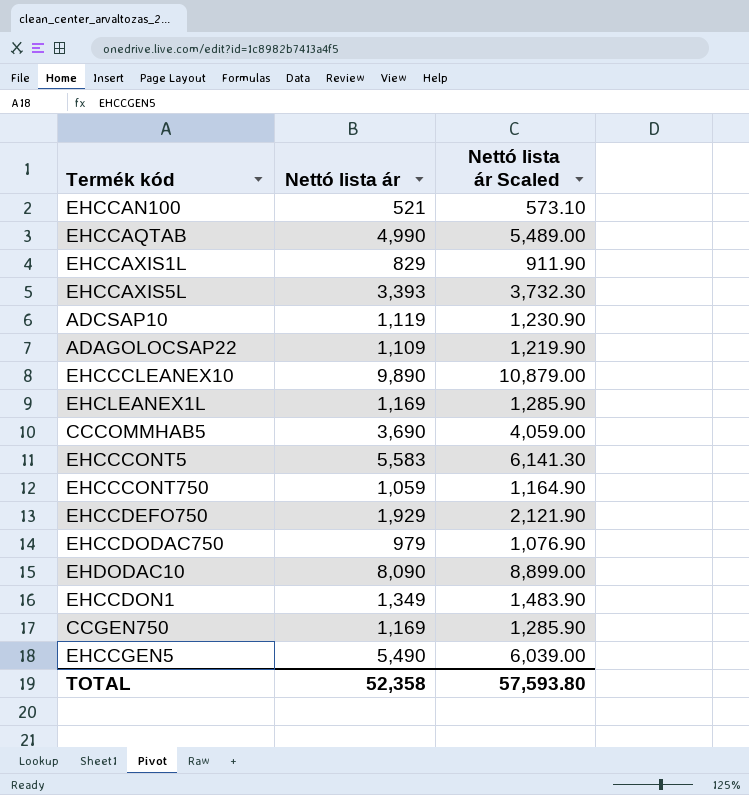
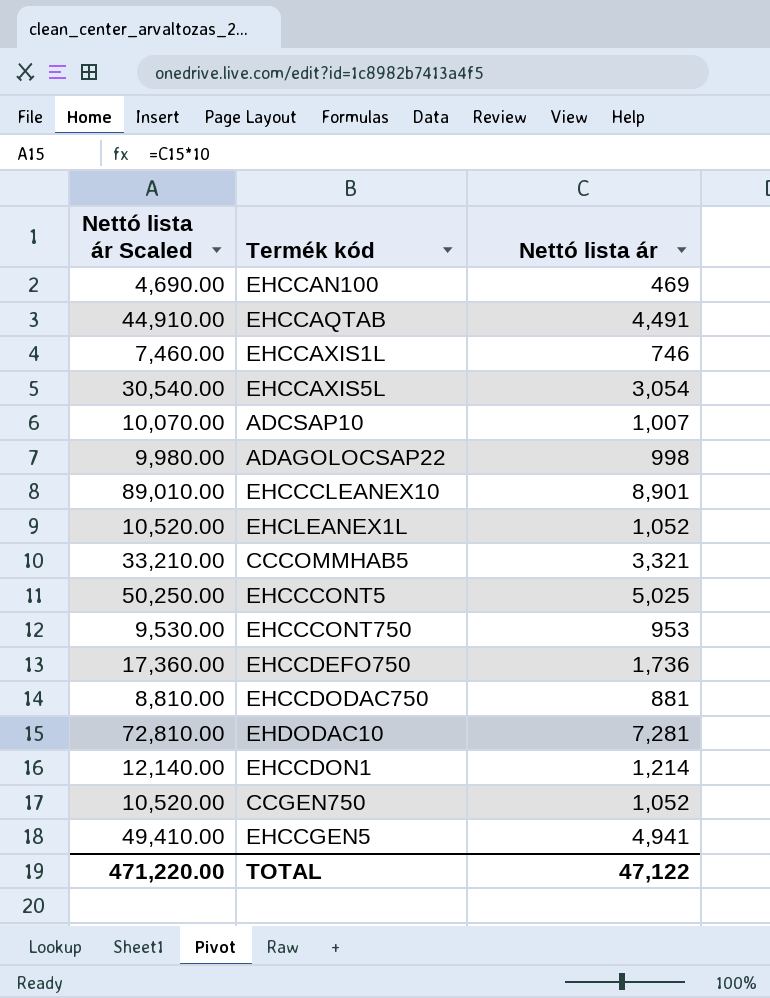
column Nettó lista ár Scaled | formula: [Nettó lista ár] * 1.1 -> [Nettó lista ár] * 10
column Nettó lista ár Scaled | position: 3 -> 1
EHCCAN100 | Nettó lista ár: 521 -> 469
EHCCAQTAB | Nettó lista ár: 4,990 -> 4,491
EHCCAXIS1L | Nettó lista ár: 829 -> 746
EHCCAXIS5L | Nettó lista ár: 3,393 -> 3,054
ADCSAP10 | Nettó lista ár: 1,119 -> 1,007
ADAGOLOCSAP22 | Nettó lista ár: 1,109 -> 998
EHCCCLEANEX10 | Nettó lista ár: 9,890 -> 8,901
EHCLEANEX1L | Nettó lista ár: 1,169 -> 1,052
CCCOMMHAB5 | Nettó lista ár: 3,690 -> 3,321
EHCCCONT5 | Nettó lista ár: 5,583 -> 5,025
EHCCCONT750 | Nettó lista ár: 1,059 -> 953
EHCCDEFO750 | Nettó lista ár: 1,929 -> 1,736
EHCCDODAC750 | Nettó lista ár: 979 -> 881
EHDODAC10 | Nettó lista ár: 8,090 -> 7,281
EHCCDON1 | Nettó lista ár: 1,349 -> 1,214
CCGEN750 | Nettó lista ár: 1,169 -> 1,052
EHCCGEN5 | Nettó lista ár: 5,490 -> 4,941
TOTAL | Nettó lista ár Scaled: 57,593.80 -> 471,220.00
TOTAL | Nettó lista ár: 52,358 -> 47,122

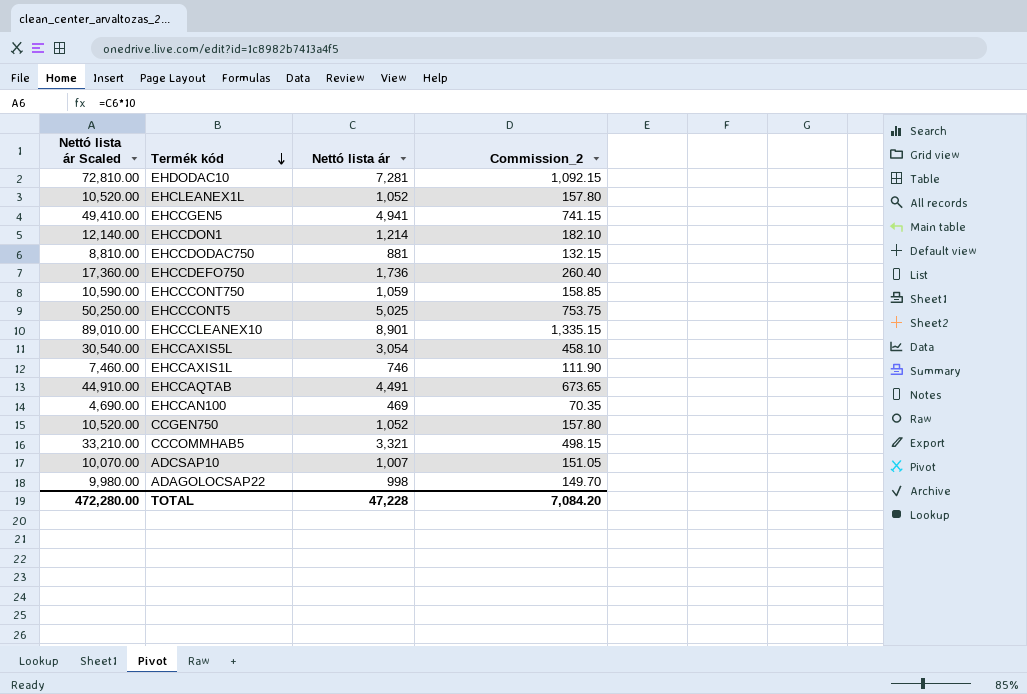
row order: none -> Termék kód descending
column Commission_2 | formula: none -> [Nettó lista ár] * 0.15
EHCCCONT750 | Nettó lista ár Scaled: 9,530.00 -> 10,590.00
EHCCCONT750 | Nettó lista ár: 953 -> 1,059
TOTAL | Nettó lista ár Scaled: 471,220.00 -> 472,280.00
TOTAL | Nettó lista ár: 47,122 -> 47,228

